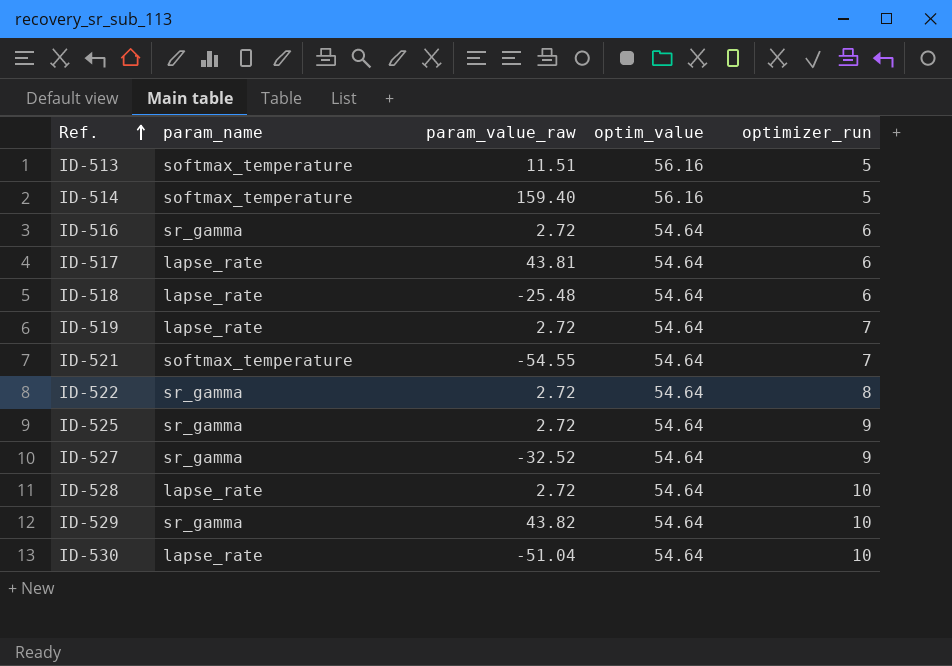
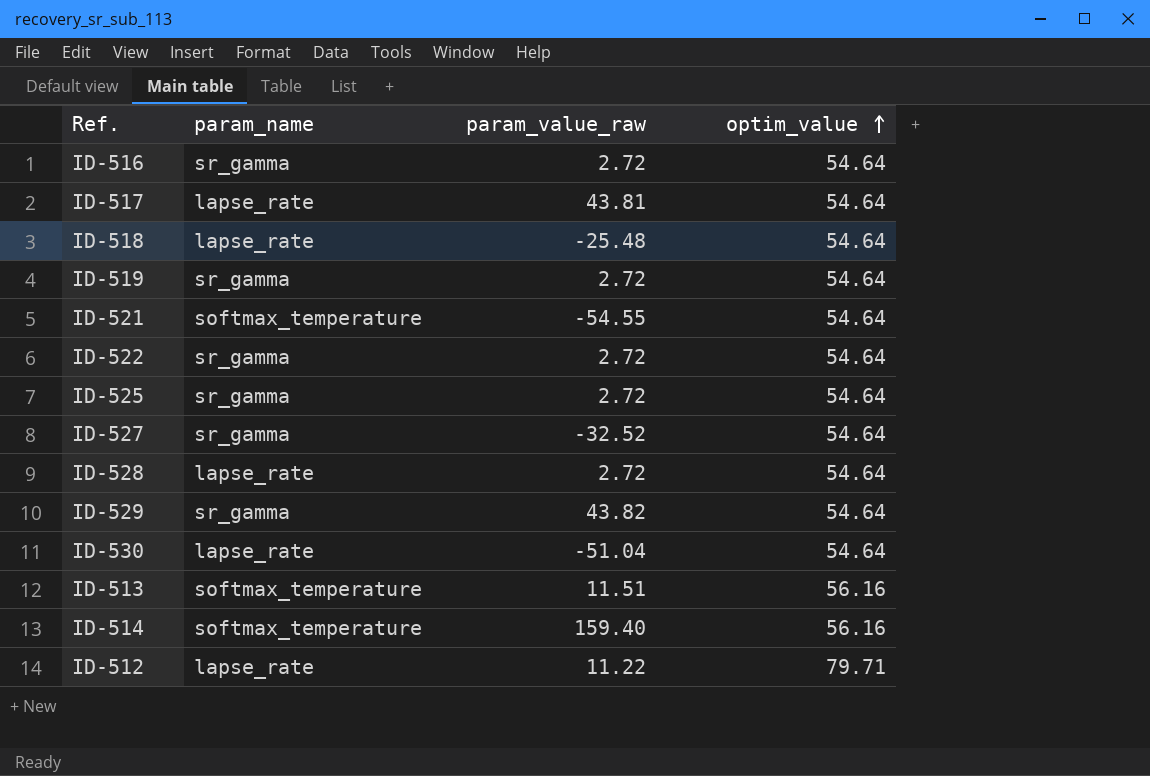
row order: Ref. ascending -> optim_value ascending
column optimizer_run | position: 5 -> none
ID-519 | param_name: lapse_rate -> sr_gamma
row ID-512: none -> lapse_rate | 11.22 | 79.71

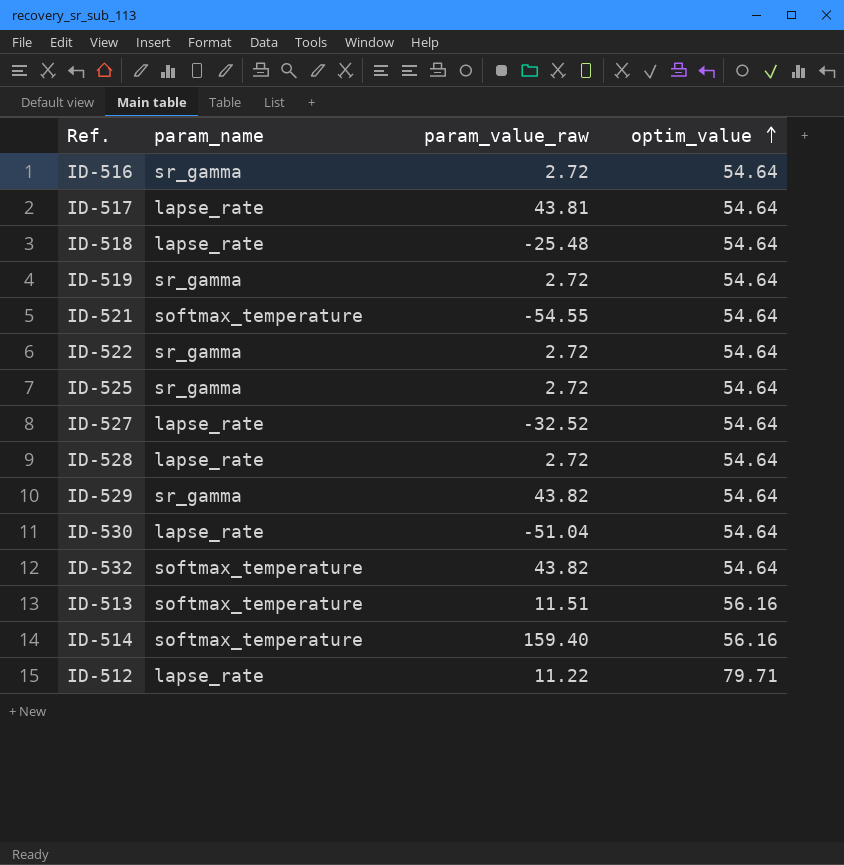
ID-527 | param_name: sr_gamma -> lapse_rate
row ID-532: none -> softmax_temperature | 43.82 | 54.64

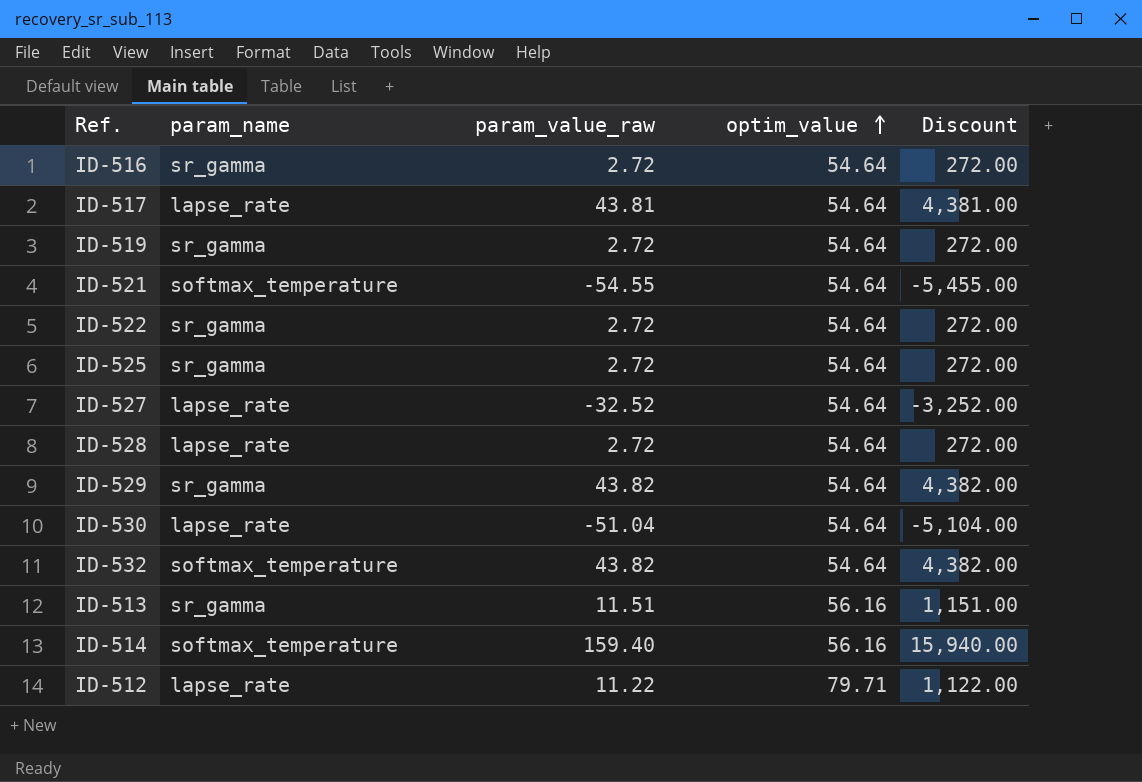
column Discount | formula: none -> [param_value_raw] * 100
row ID-518: lapse_rate | -25.48 | 54.64 -> none
ID-513 | param_name: softmax_temperature -> sr_gamma

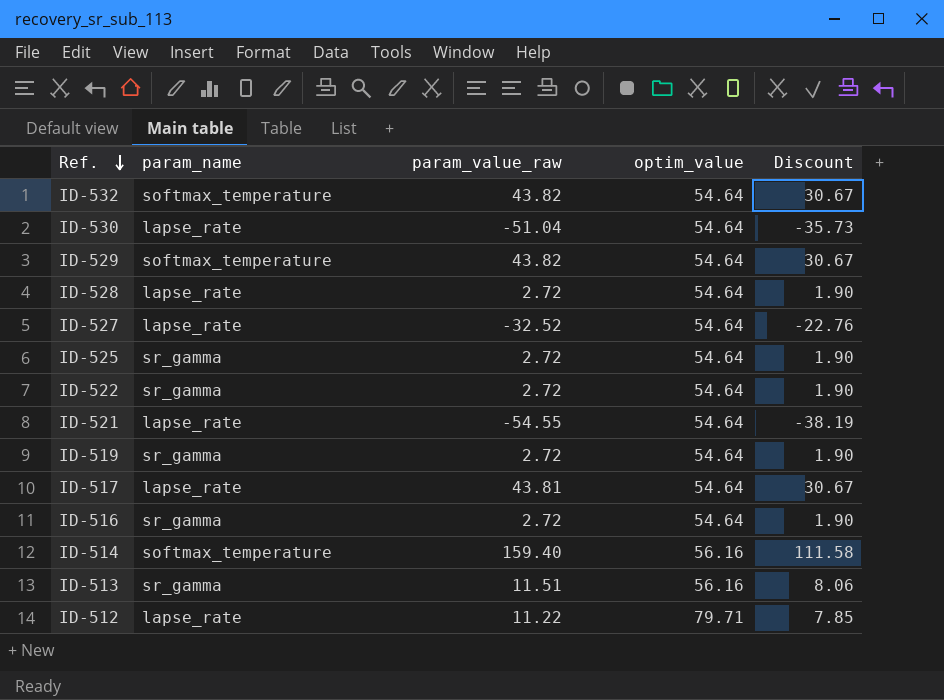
row order: optim_value ascending -> Ref. descending
column Discount | formula: [param_value_raw] * 100 -> [param_value_raw] * 0.7
ID-529 | param_name: sr_gamma -> softmax_temperature
ID-521 | param_name: softmax_temperature -> lapse_rate

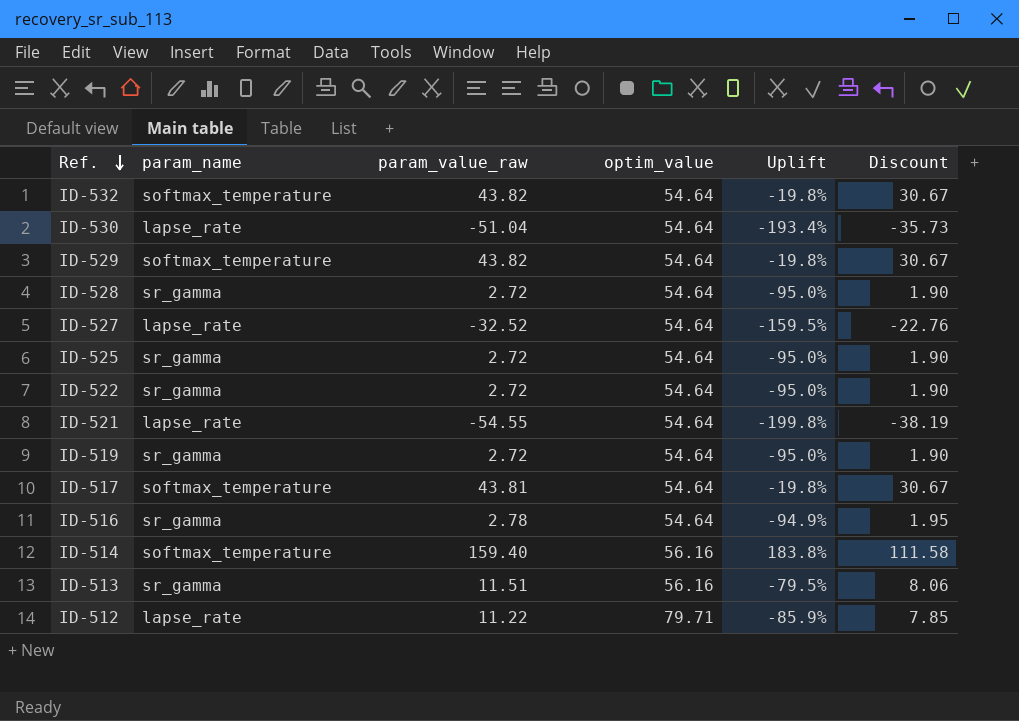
column Uplift | formula: none -> ([param_value_raw] - [optim_value]) / [optim_value]
ID-528 | param_name: lapse_rate -> sr_gamma
ID-517 | param_name: lapse_rate -> softmax_temperature
ID-516 | param_value_raw: 2.72 -> 2.78
ID-516 | Discount: 1.90 -> 1.95

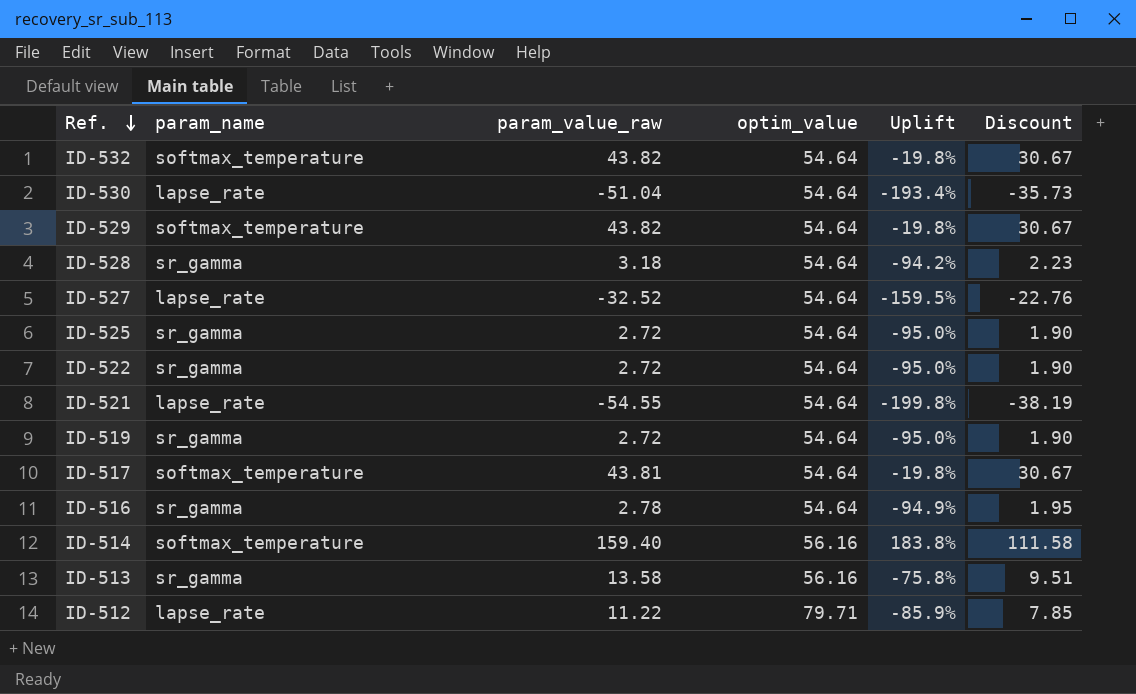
ID-528 | param_value_raw: 2.72 -> 3.18
ID-528 | Uplift: -95.0% -> -94.2%
ID-528 | Discount: 1.90 -> 2.23
ID-513 | param_value_raw: 11.51 -> 13.58
ID-513 | Uplift: -79.5% -> -75.8%
ID-513 | Discount: 8.06 -> 9.51

